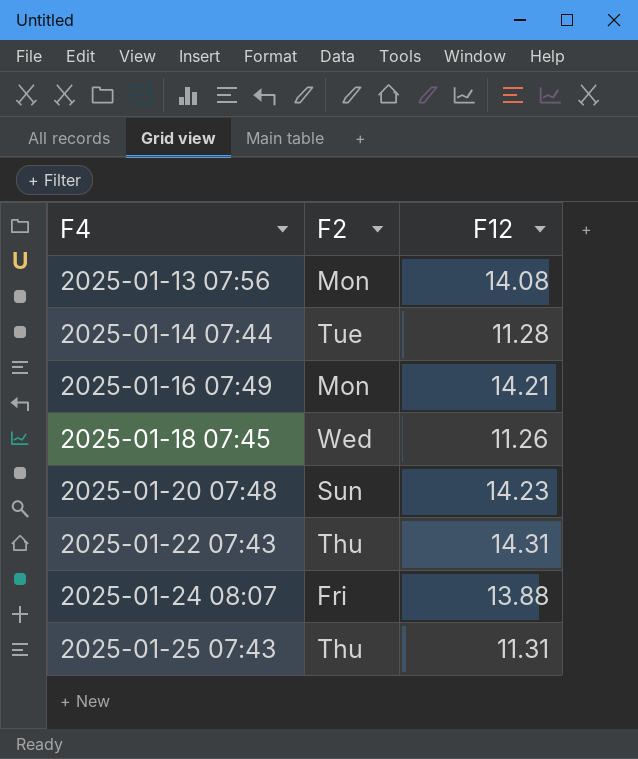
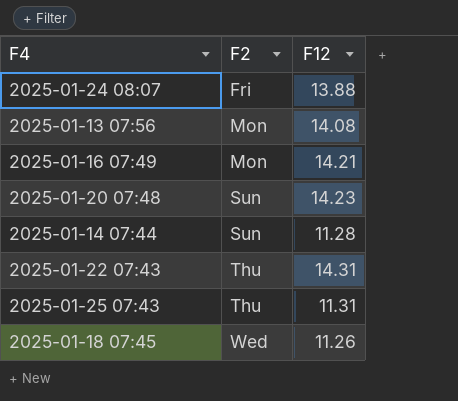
row order: F4 ascending -> F2 ascending
2025-01-14 07:44 | F2: Tue -> Sun

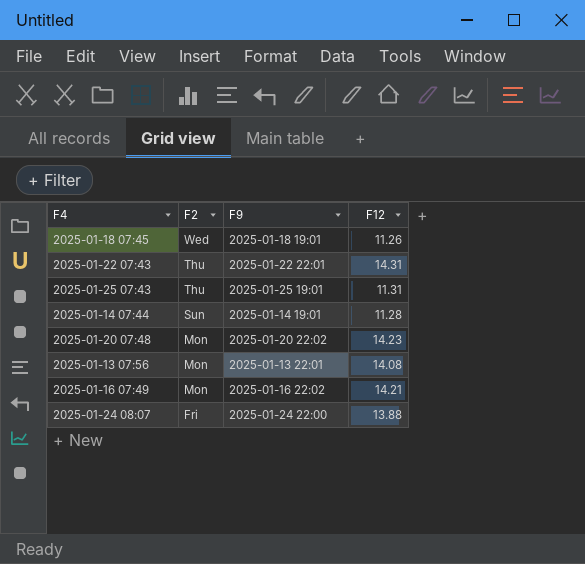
row order: F2 ascending -> F2 descending
column F9 | position: none -> 3
2025-01-20 07:48 | F2: Sun -> Mon

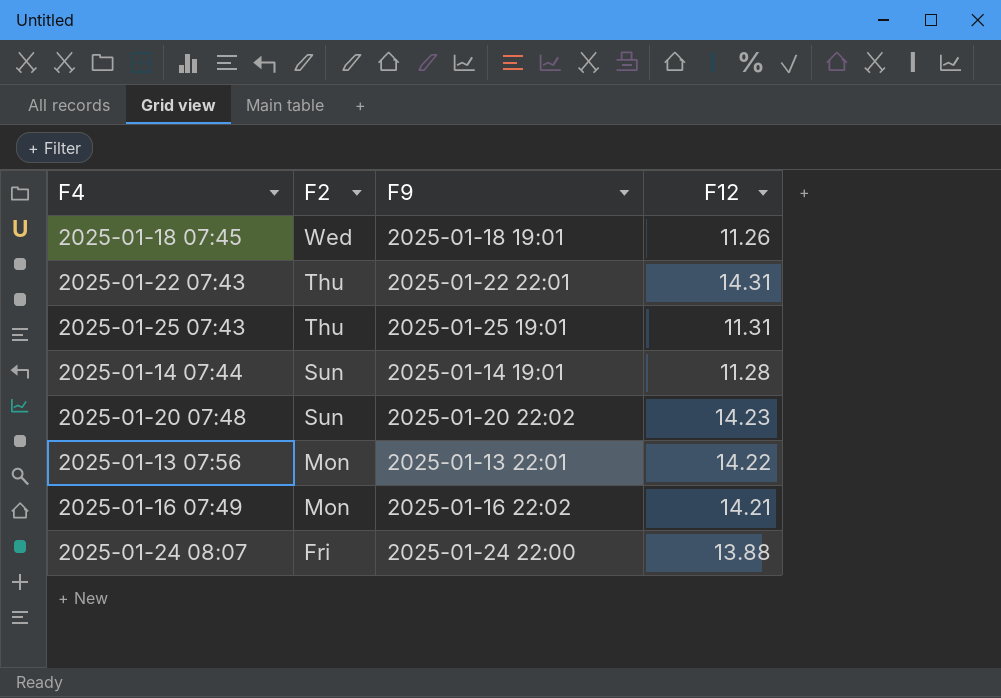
2025-01-20 07:48 | F2: Mon -> Sun
2025-01-13 07:56 | F12: 14.08 -> 14.22

